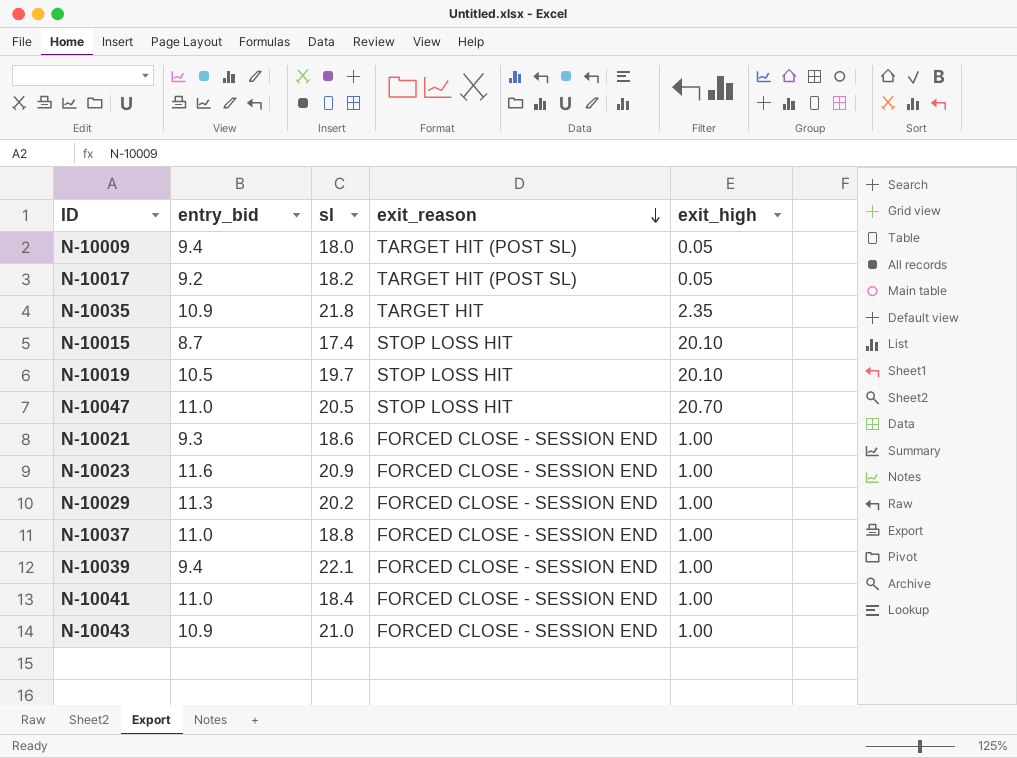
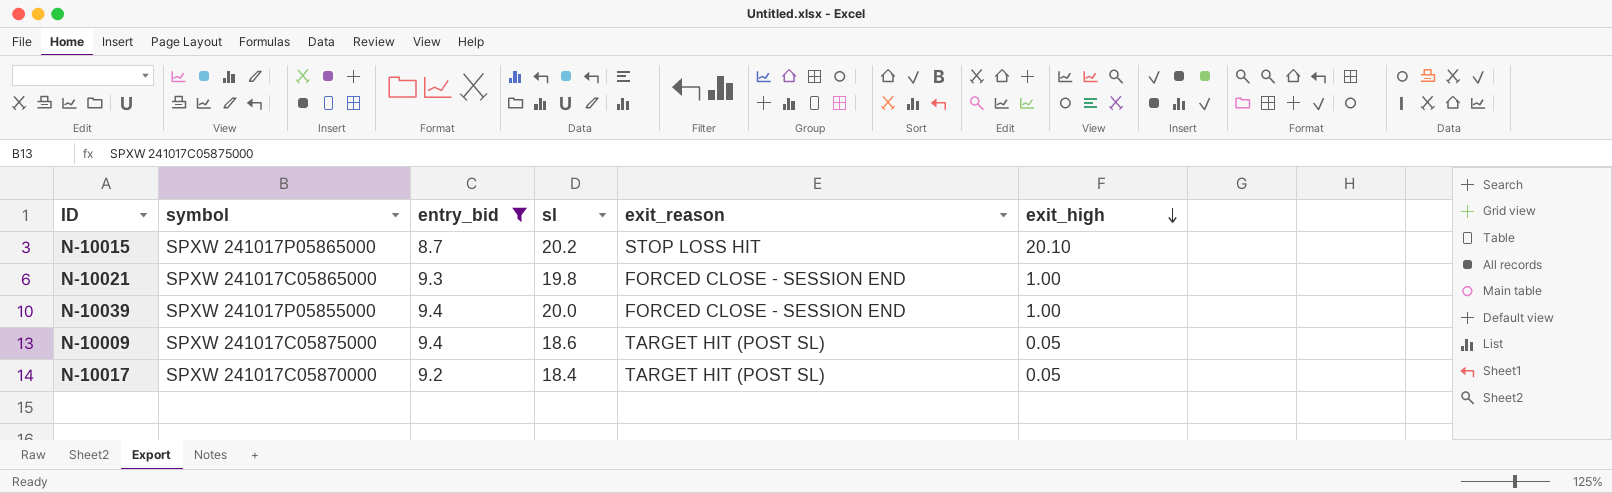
filter: none -> entry_bid <= 9.4
row order: exit_reason descending -> exit_high descending
column symbol | position: none -> 2
N-10015 | sl: 17.4 -> 20.2
N-10021 | sl: 18.6 -> 19.8
N-10039 | sl: 22.1 -> 20.0
N-10009 | sl: 18.0 -> 18.6
N-10017 | sl: 18.2 -> 18.4

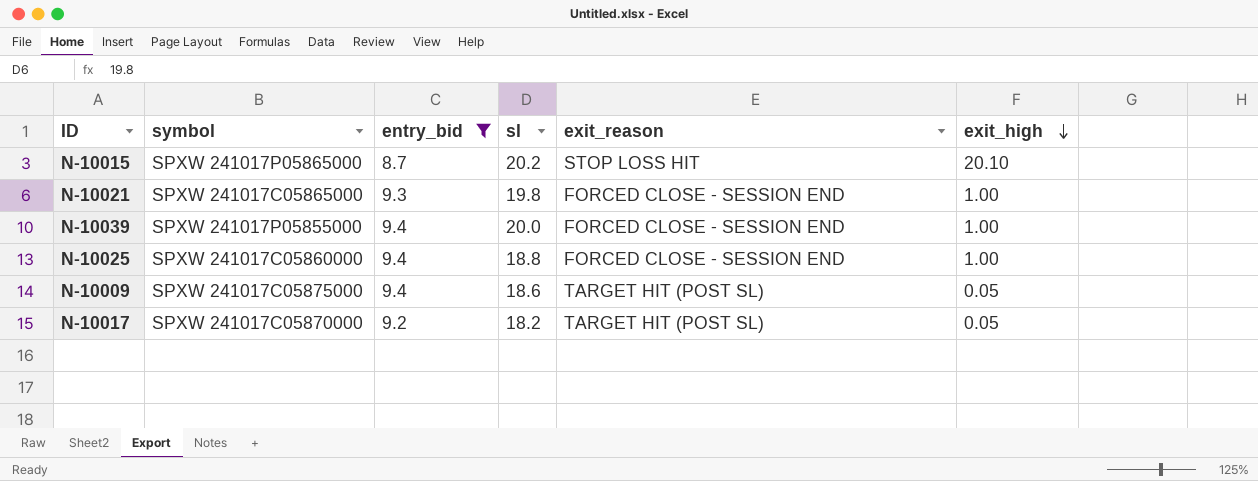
row N-10025: none -> SPXW 241017C05860000 | 9.4 | 18.8 | FORCED CLOSE - SESSION END | 1.00
N-10017 | sl: 18.4 -> 18.2

